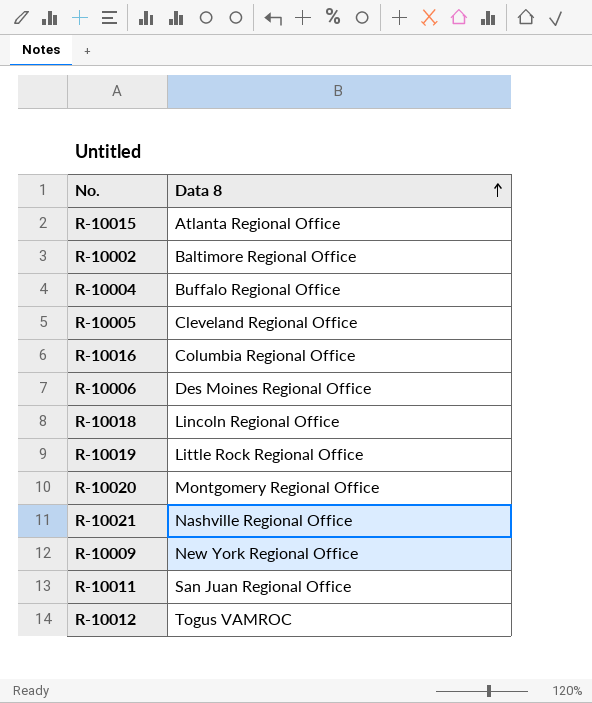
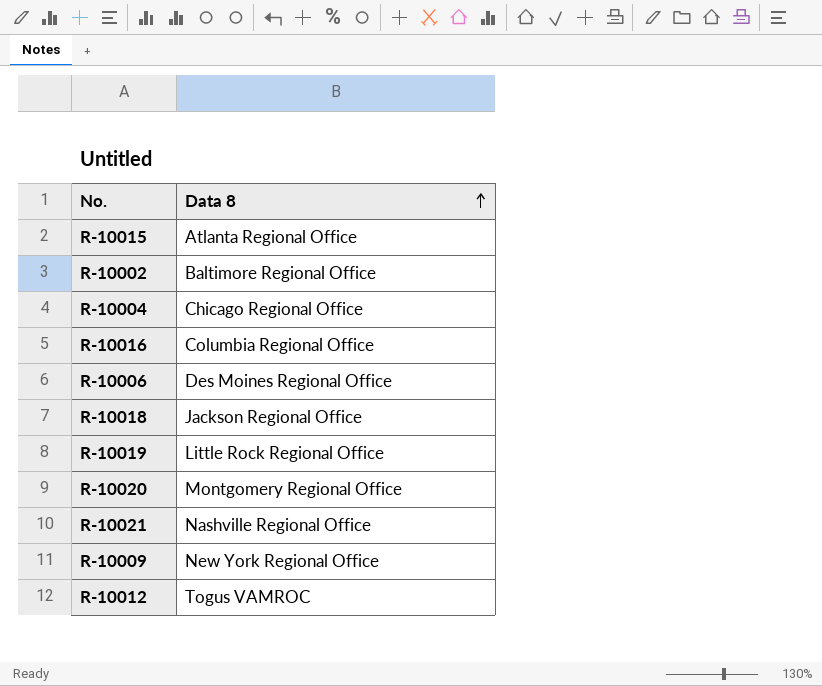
row R-10005: Cleveland Regional Office -> none
row R-10011: San Juan Regional Office -> none
R-10004 | Data 8: Buffalo Regional Office -> Chicago Regional Office
R-10018 | Data 8: Lincoln Regional Office -> Jackson Regional Office

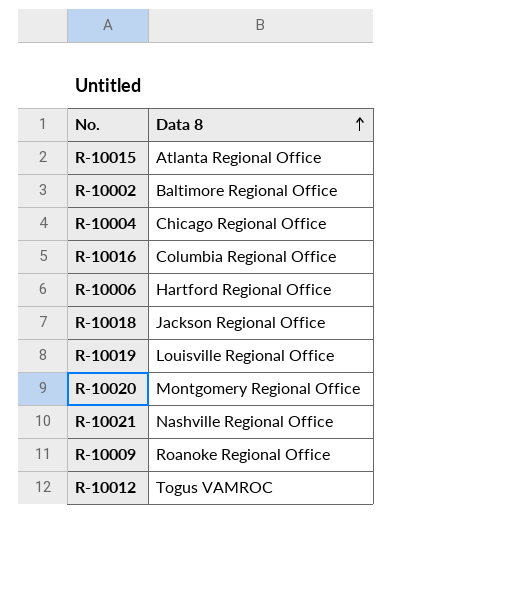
R-10006 | Data 8: Des Moines Regional Office -> Hartford Regional Office
R-10019 | Data 8: Little Rock Regional Office -> Louisville Regional Office
R-10009 | Data 8: New York Regional Office -> Roanoke Regional Office

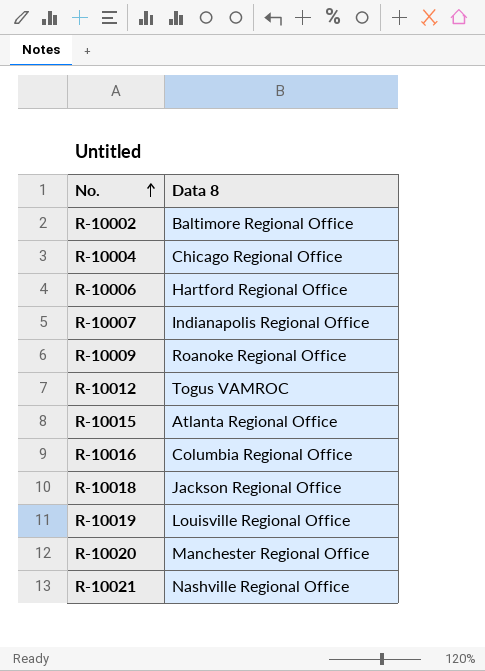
row order: Data 8 ascending -> No. ascending
row R-10007: none -> Indianapolis Regional Office
R-10020 | Data 8: Montgomery Regional Office -> Manchester Regional Office

